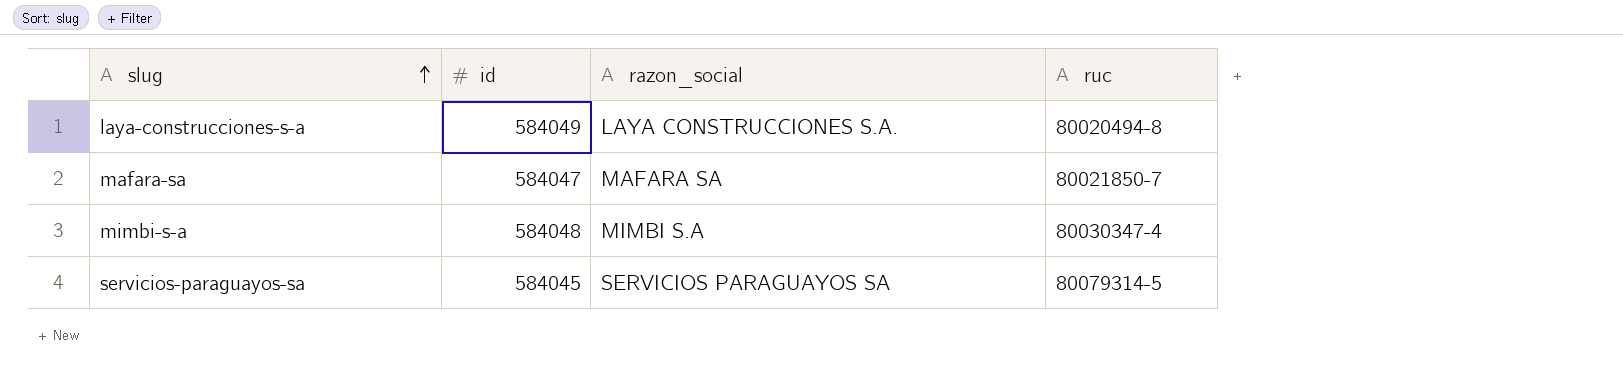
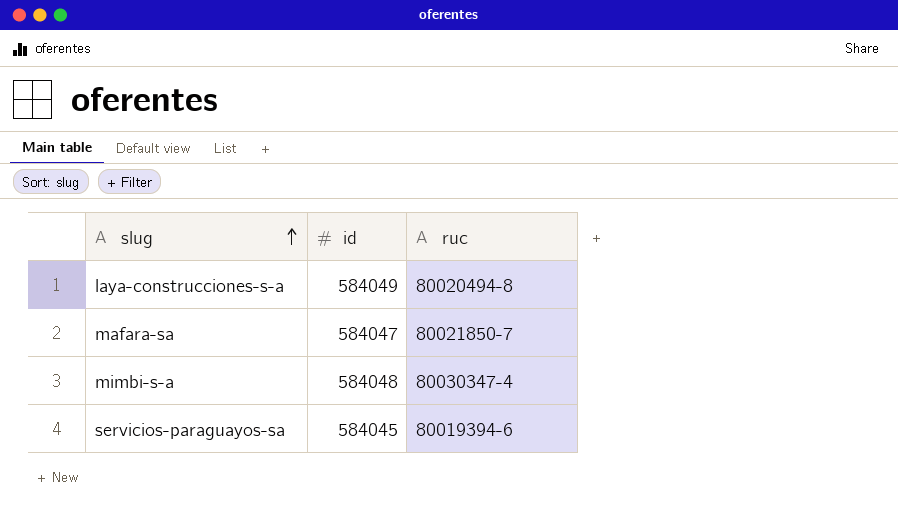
column razon_social | position: 3 -> none
servicios-paraguayos-sa | ruc: 80079314-5 -> 80019394-6

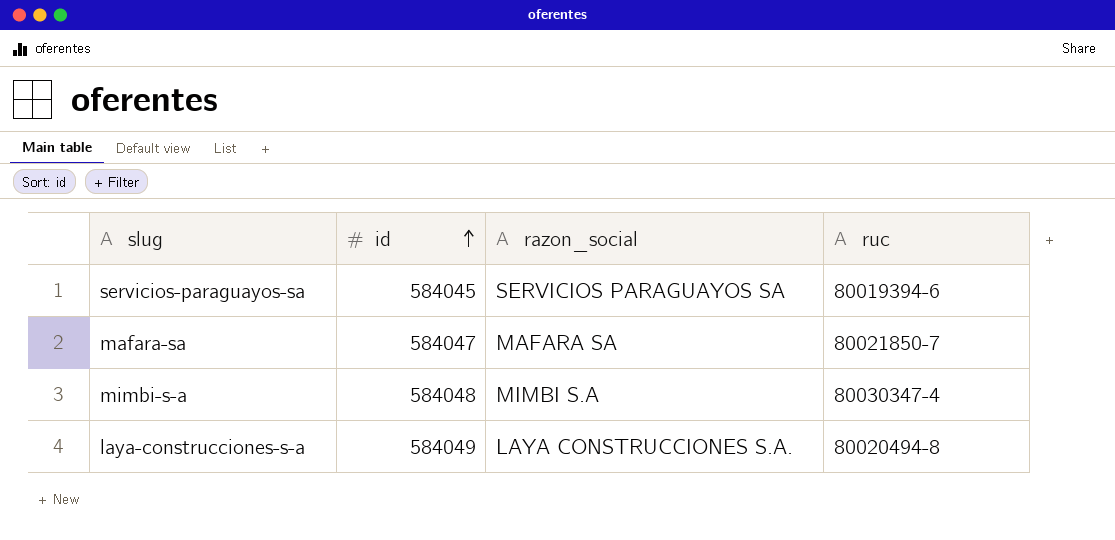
row order: slug ascending -> id ascending
column razon_social | position: none -> 3

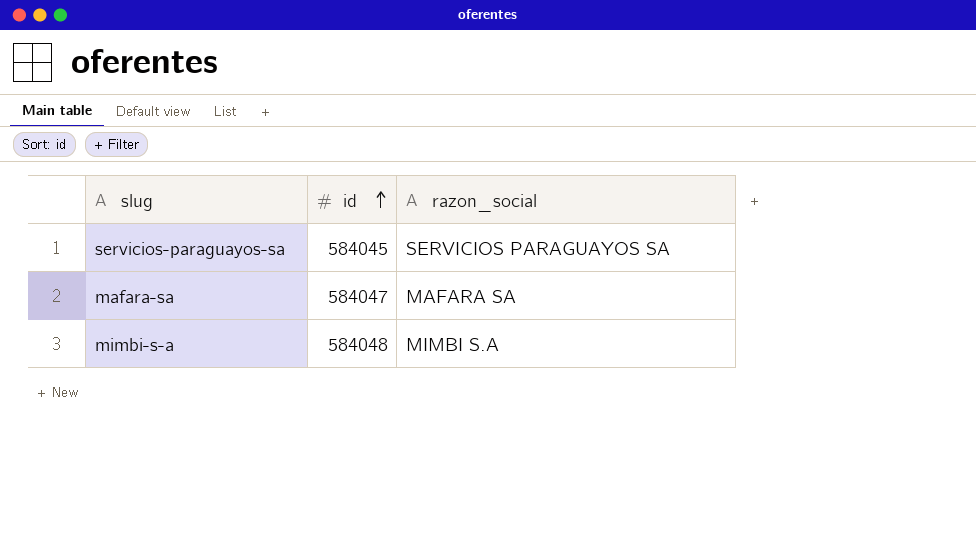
column ruc | position: 4 -> none
row laya-construcciones-s-a: 584049 | LAYA CONSTRUCCIONES S.A. | 80020494-8 -> none

